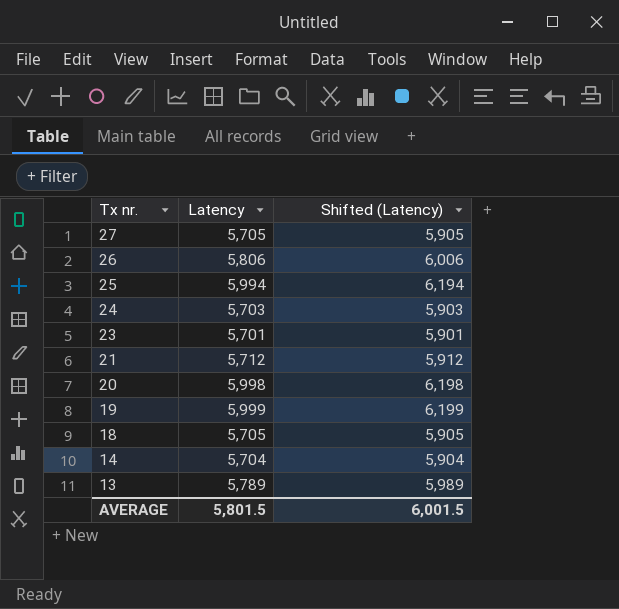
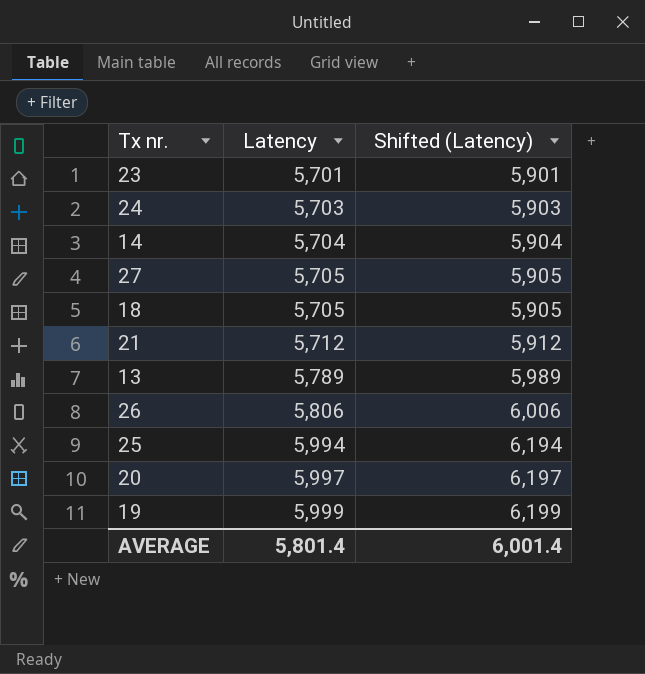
row order: Tx nr. descending -> Latency ascending
20 | Latency: 5,998 -> 5,997
20 | Shifted (Latency): 6,198 -> 6,197
AVERAGE | Latency: 5,801.5 -> 5,801.4
AVERAGE | Shifted (Latency): 6,001.5 -> 6,001.4

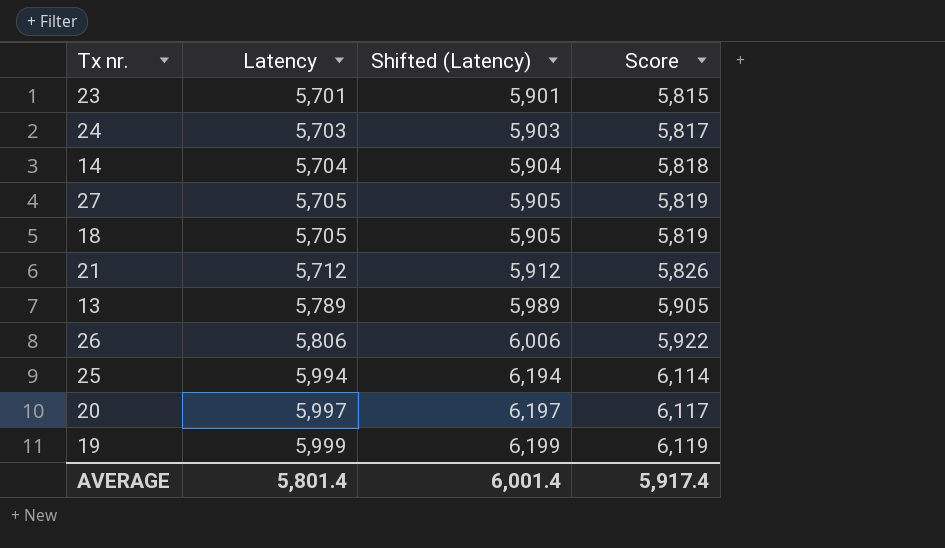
column Score | formula: none -> [Latency] * 1.02

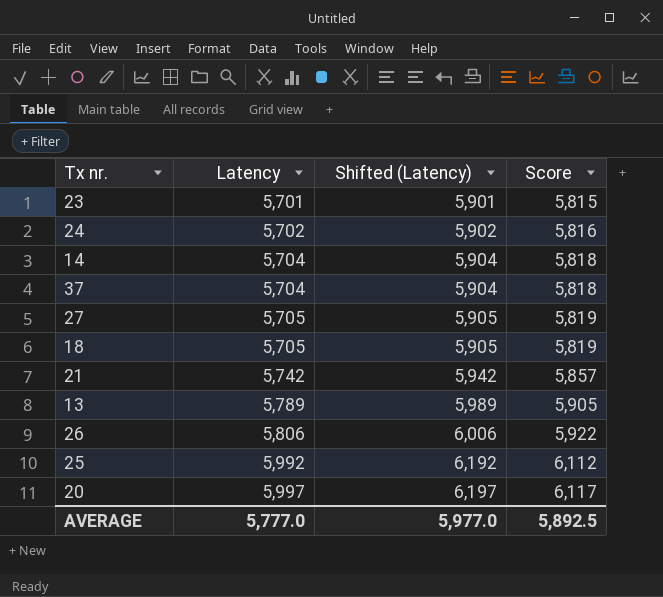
row 19: 5,999 | 6,199 | 6,119 -> none
24 | Latency: 5,703 -> 5,702
24 | Shifted (Latency): 5,903 -> 5,902
24 | Score: 5,817 -> 5,816
row 37: none -> 5,704 | 5,904 | 5,818
21 | Latency: 5,712 -> 5,742
21 | Shifted (Latency): 5,912 -> 5,942
21 | Score: 5,826 -> 5,857
25 | Latency: 5,994 -> 5,992
25 | Shifted (Latency): 6,194 -> 6,192
25 | Score: 6,114 -> 6,112
AVERAGE | Latency: 5,801.4 -> 5,777.0
AVERAGE | Shifted (Latency): 6,001.4 -> 5,977.0
AVERAGE | Score: 5,917.4 -> 5,892.5

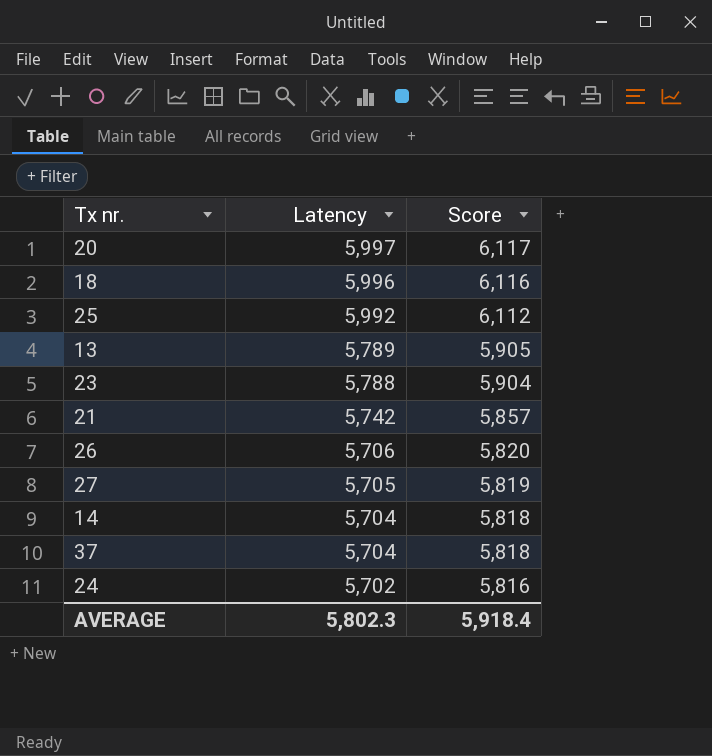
row order: Latency ascending -> Latency descending
column Shifted (Latency) | formula: [Latency] + 200 -> none
18 | Latency: 5,705 -> 5,996
18 | Score: 5,819 -> 6,116
23 | Latency: 5,701 -> 5,788
23 | Score: 5,815 -> 5,904
26 | Latency: 5,806 -> 5,706
26 | Score: 5,922 -> 5,820
AVERAGE | Latency: 5,777.0 -> 5,802.3
AVERAGE | Score: 5,892.5 -> 5,918.4

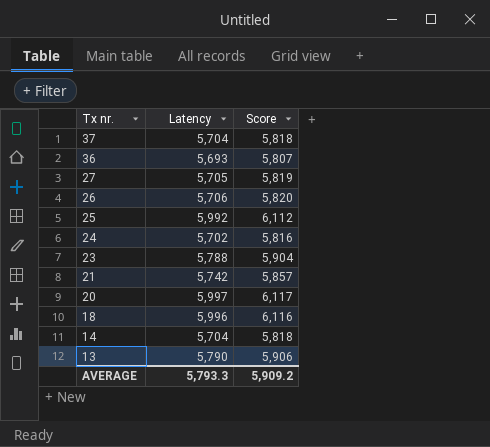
row order: Latency descending -> Tx nr. descending
row 36: none -> 5,693 | 5,807
13 | Latency: 5,789 -> 5,790
13 | Score: 5,905 -> 5,906
AVERAGE | Latency: 5,802.3 -> 5,793.3
AVERAGE | Score: 5,918.4 -> 5,909.2

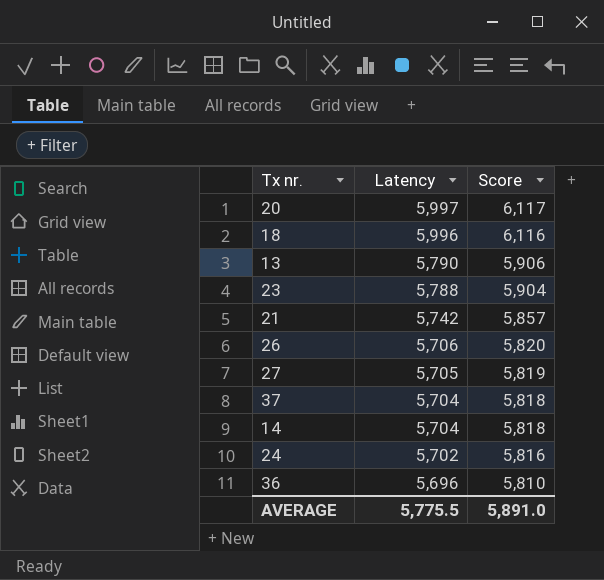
row order: Tx nr. descending -> Latency descending
row 25: 5,992 | 6,112 -> none
36 | Latency: 5,693 -> 5,696
36 | Score: 5,807 -> 5,810
AVERAGE | Latency: 5,793.3 -> 5,775.5
AVERAGE | Score: 5,909.2 -> 5,891.0

